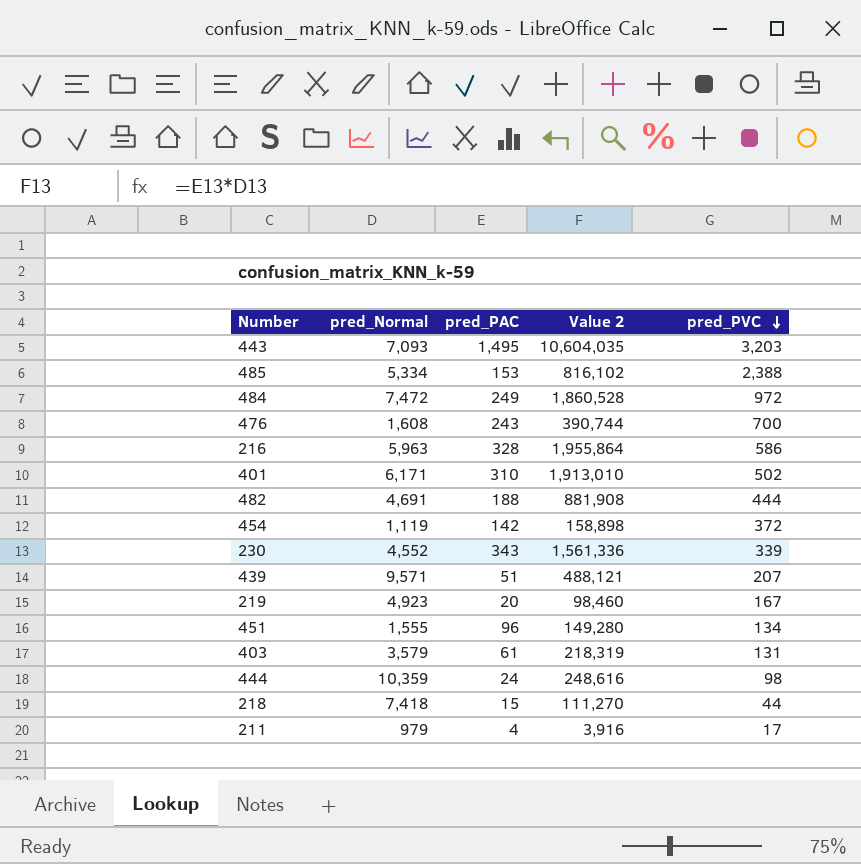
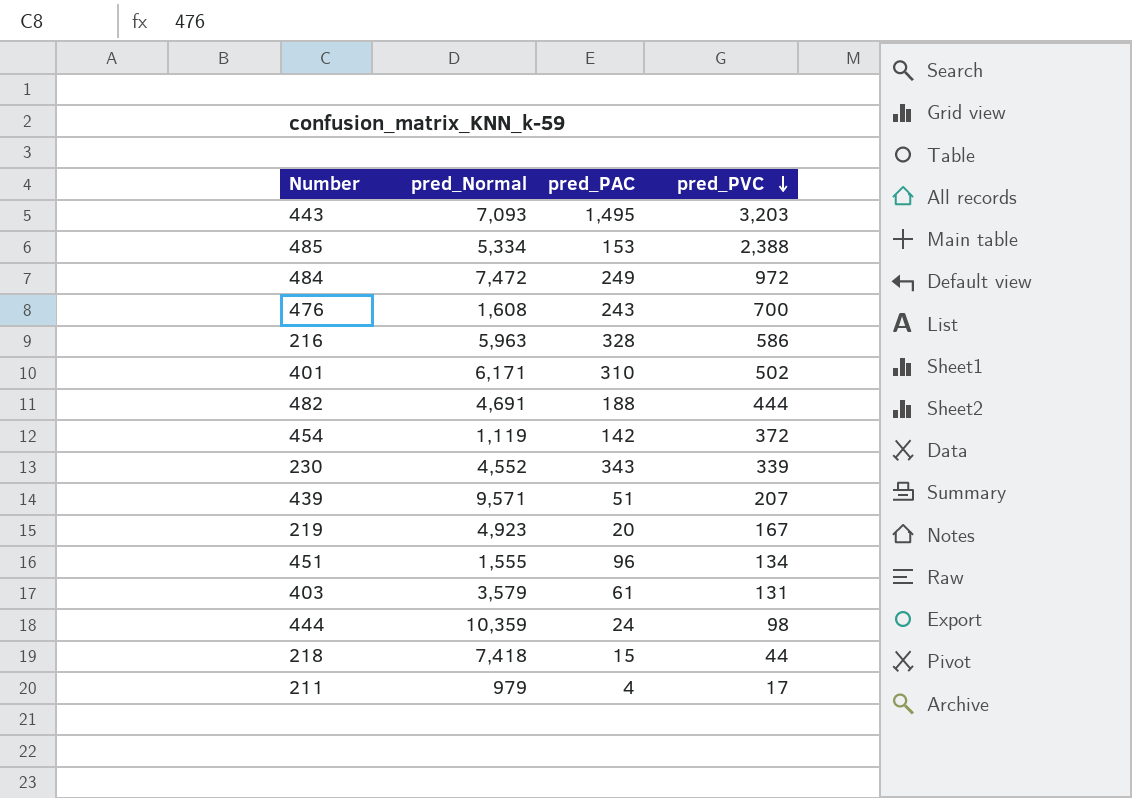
column Value 2 | formula: [pred_Normal] * [pred_PAC] -> none

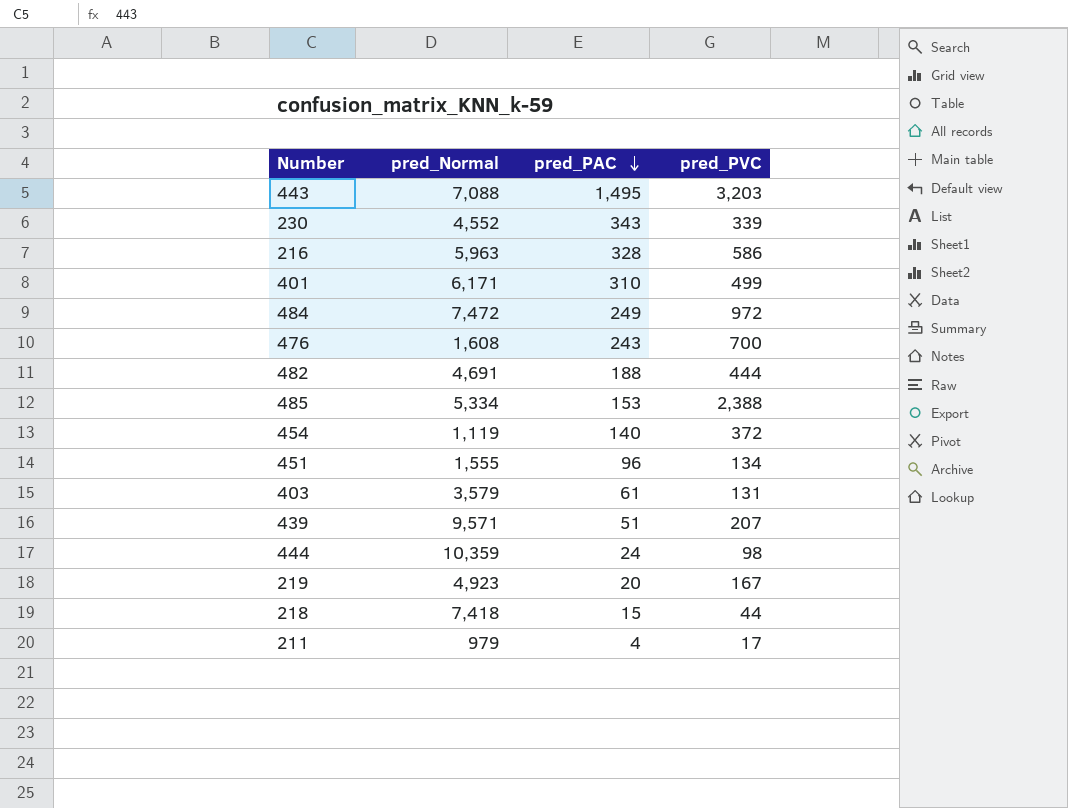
row order: pred_PVC descending -> pred_PAC descending
443 | pred_Normal: 7,093 -> 7,088
401 | pred_PVC: 502 -> 499
454 | pred_PAC: 142 -> 140

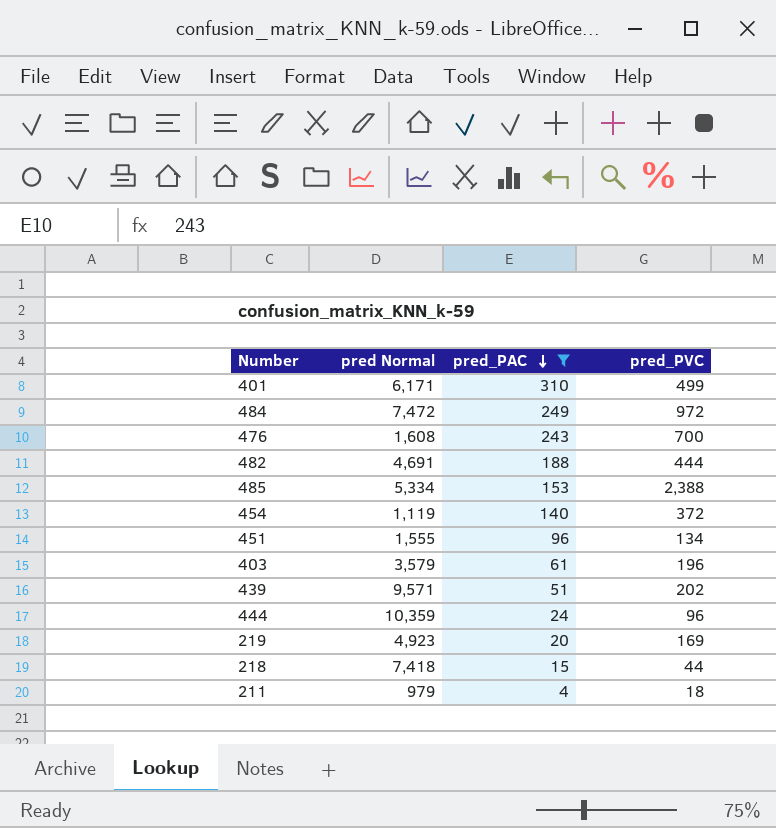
filter: none -> pred_PAC <= 310
column name: pred_Normal -> pred Normal
403 | pred_PVC: 131 -> 196
439 | pred_PVC: 207 -> 202
444 | pred_PVC: 98 -> 96
219 | pred_PVC: 167 -> 169
211 | pred_PVC: 17 -> 18

